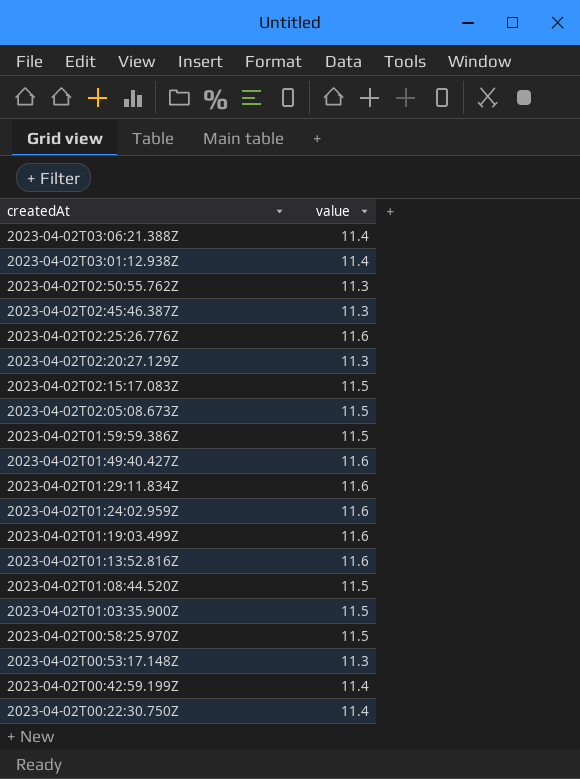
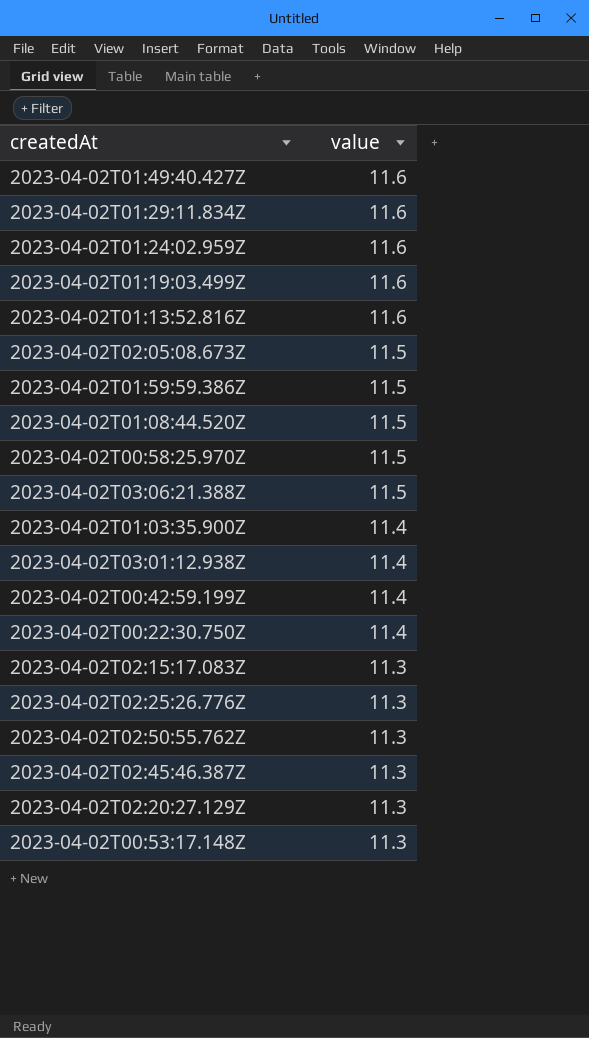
row order: createdAt descending -> value descending
2023-04-02T03:06:21.388Z | value: 11.4 -> 11.5
2023-04-02T01:03:35.900Z | value: 11.5 -> 11.4
2023-04-02T02:15:17.083Z | value: 11.5 -> 11.3
2023-04-02T02:25:26.776Z | value: 11.6 -> 11.3

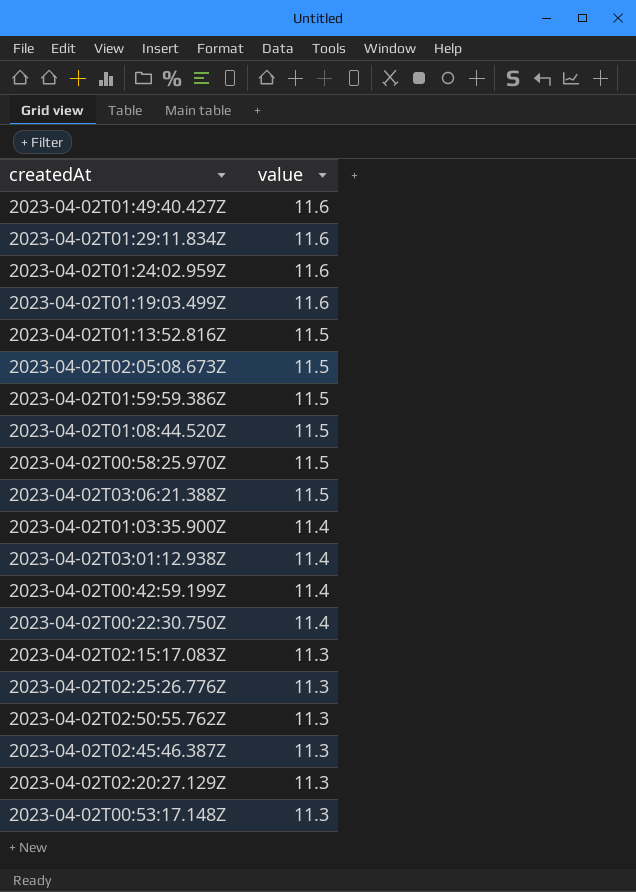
2023-04-02T01:13:52.816Z | value: 11.6 -> 11.5

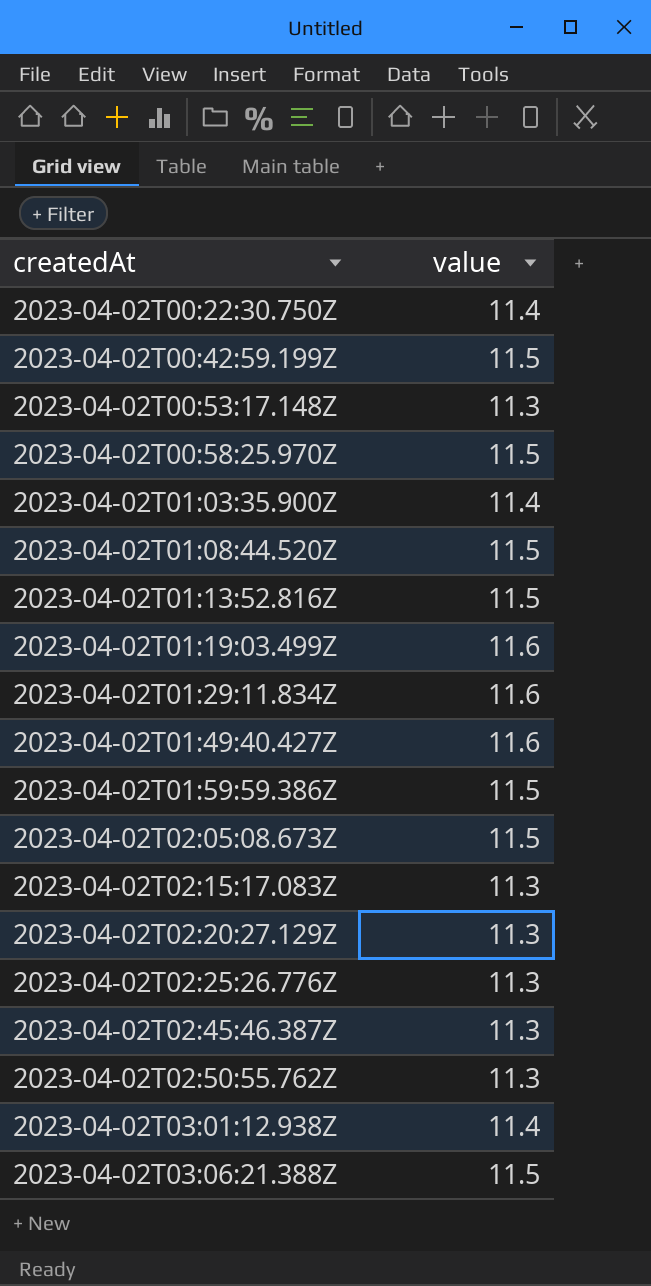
row order: value descending -> createdAt ascending
row 2023-04-02T01:24:02.959Z: 11.6 -> none
2023-04-02T00:42:59.199Z | value: 11.4 -> 11.5

